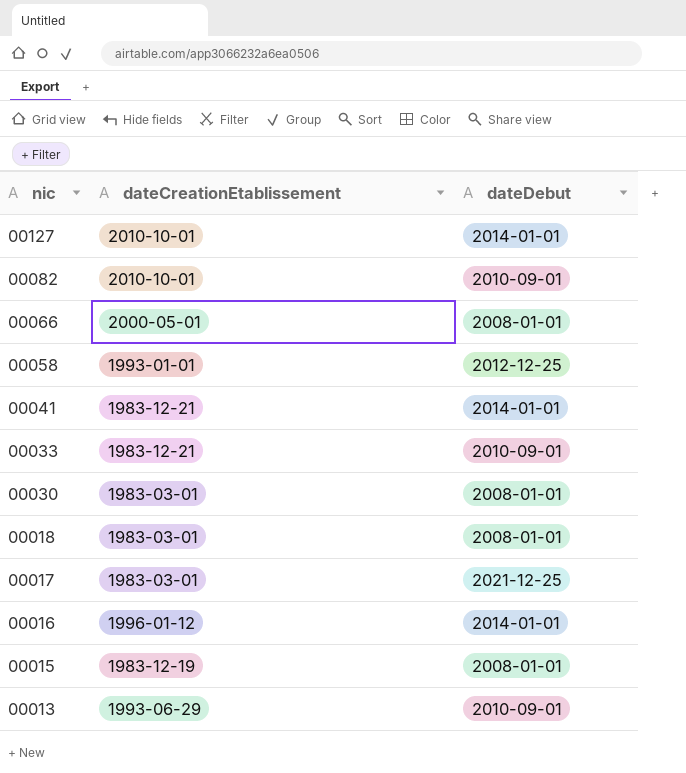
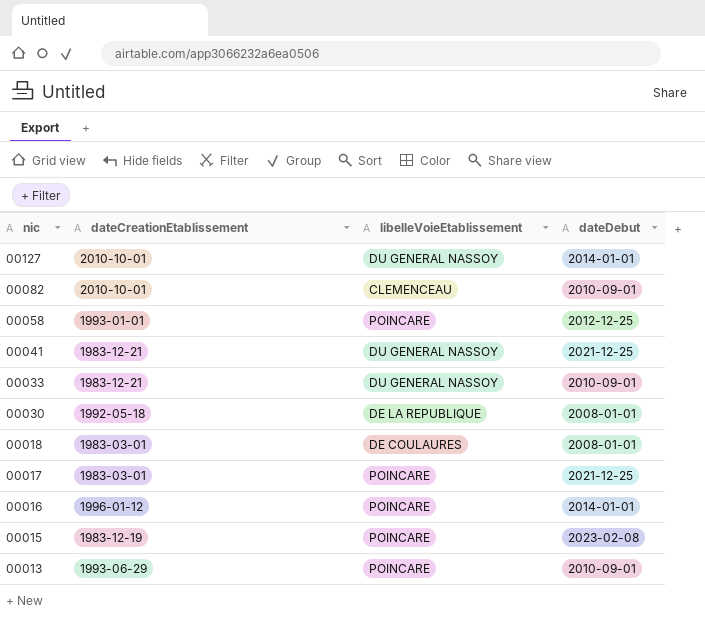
column libelleVoieEtablissement | position: none -> 3
row 00066: 2000-05-01 | 2008-01-01 -> none
00041 | dateDebut: 2014-01-01 -> 2021-12-25
00030 | dateCreationEtablissement: 1983-03-01 -> 1992-05-18
00015 | dateDebut: 2008-01-01 -> 2023-02-08

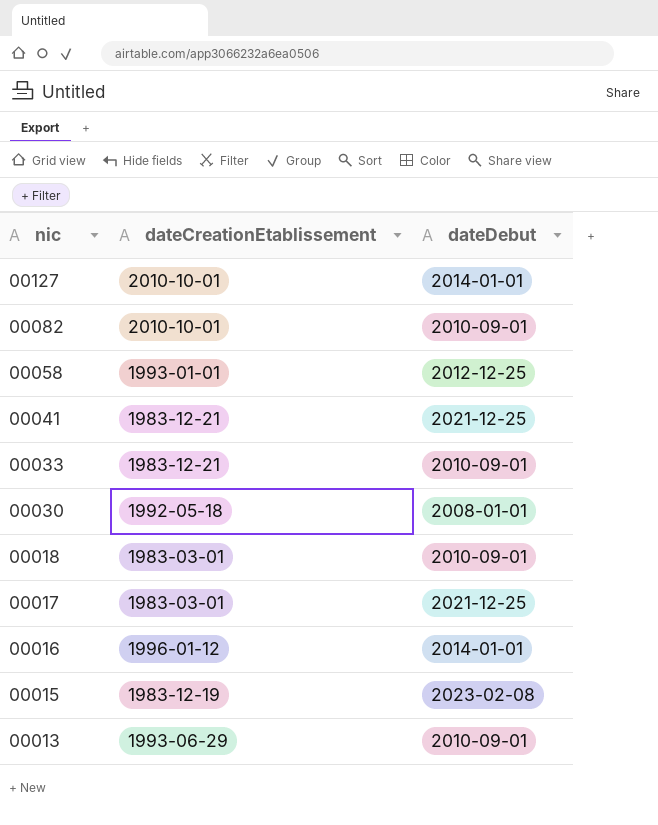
column libelleVoieEtablissement | position: 3 -> none
00018 | dateDebut: 2008-01-01 -> 2010-09-01

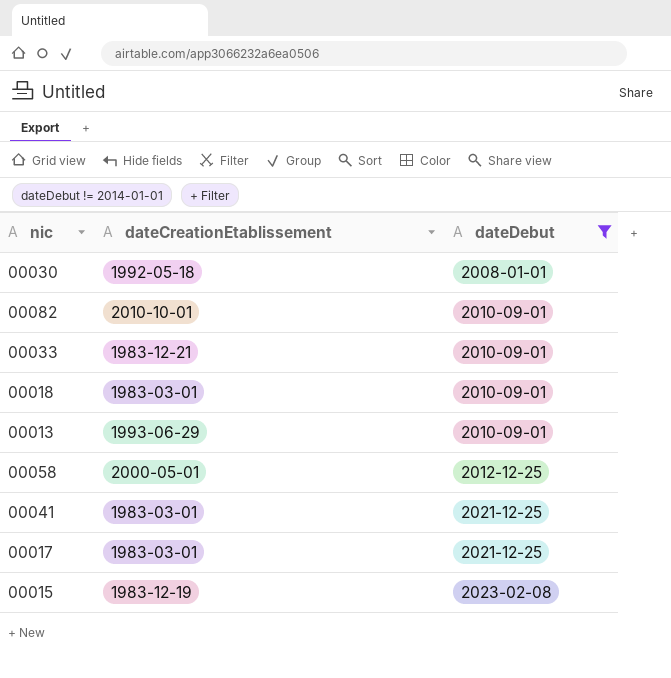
filter: none -> dateDebut != 2014-01-01
row order: nic descending -> dateDebut ascending
00058 | dateCreationEtablissement: 1993-01-01 -> 2000-05-01
00041 | dateCreationEtablissement: 1983-12-21 -> 1983-03-01

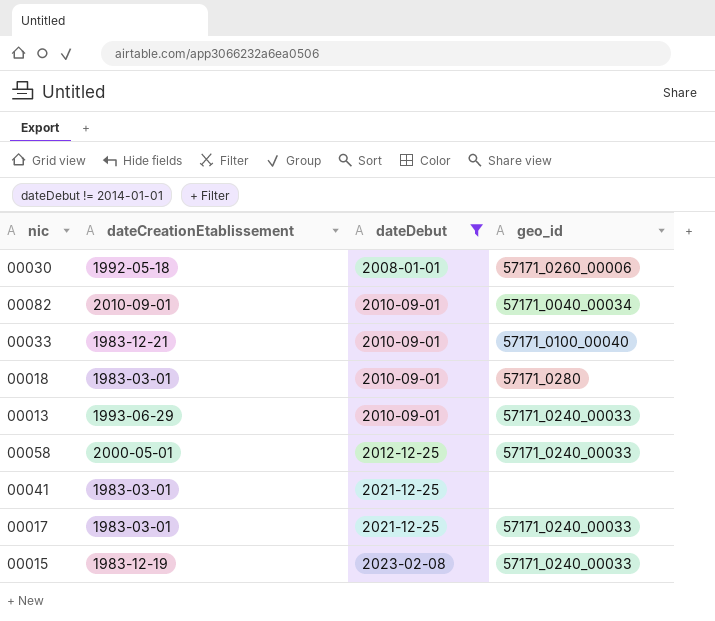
column geo_id | position: none -> 4
00082 | dateCreationEtablissement: 2010-10-01 -> 2010-09-01

